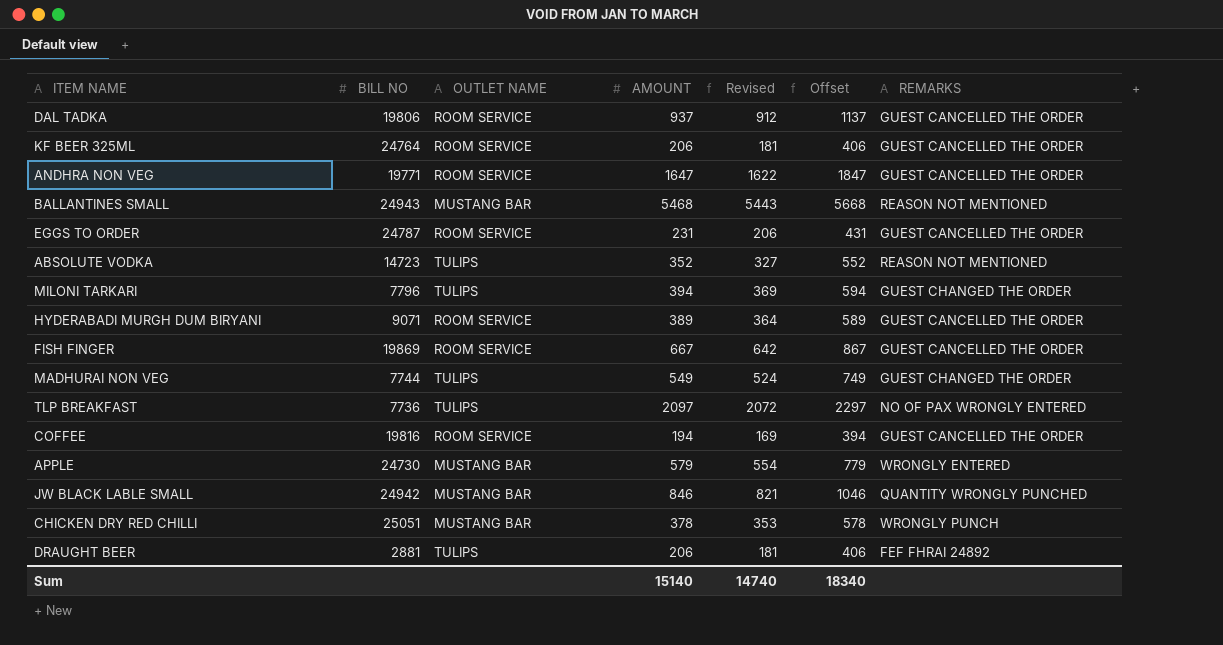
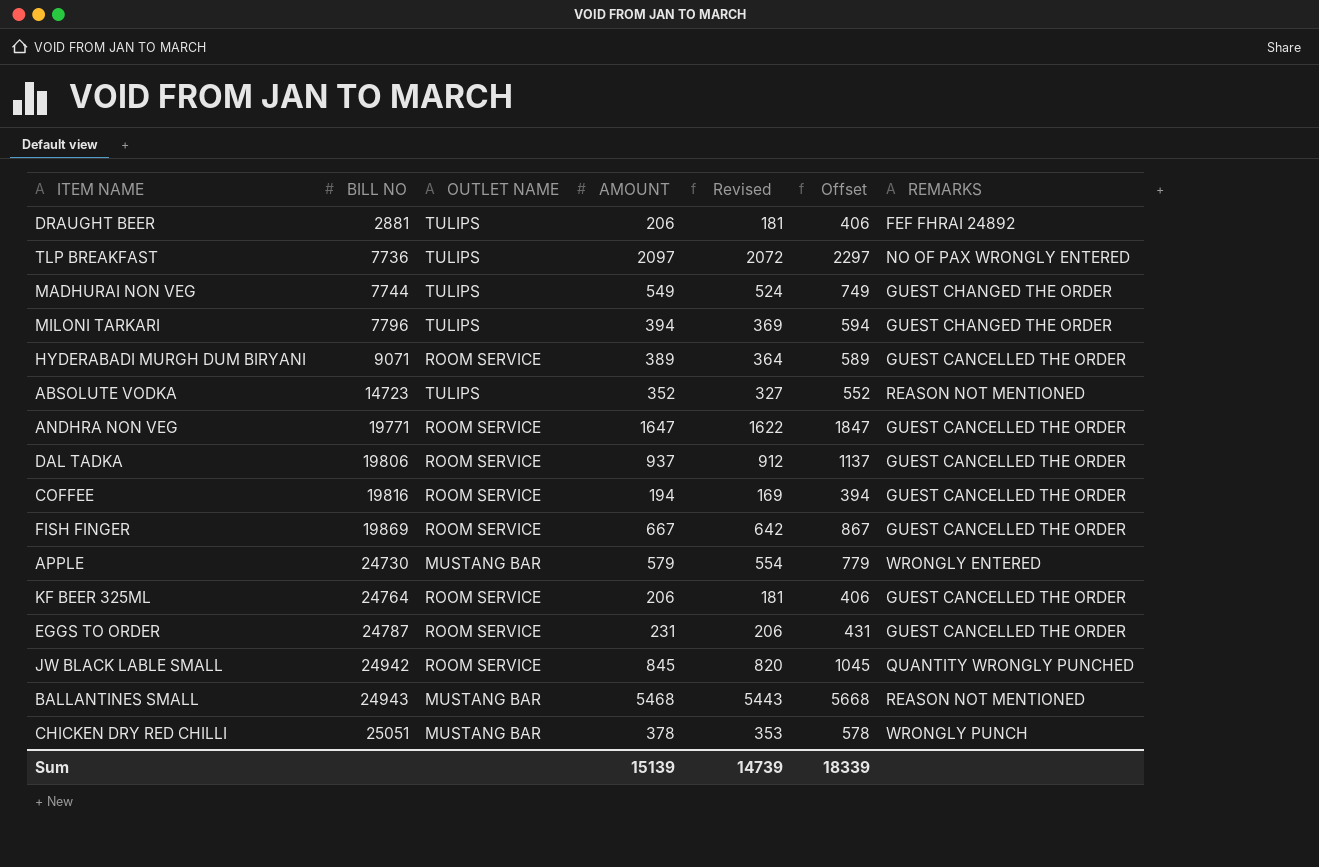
row order: none -> BILL NO ascending
JW BLACK LABLE SMALL | OUTLET NAME: MUSTANG BAR -> ROOM SERVICE
JW BLACK LABLE SMALL | AMOUNT: 846 -> 845
JW BLACK LABLE SMALL | Revised: 821 -> 820
JW BLACK LABLE SMALL | Offset: 1046 -> 1045
Sum | AMOUNT: 15140 -> 15139
Sum | Revised: 14740 -> 14739
Sum | Offset: 18340 -> 18339

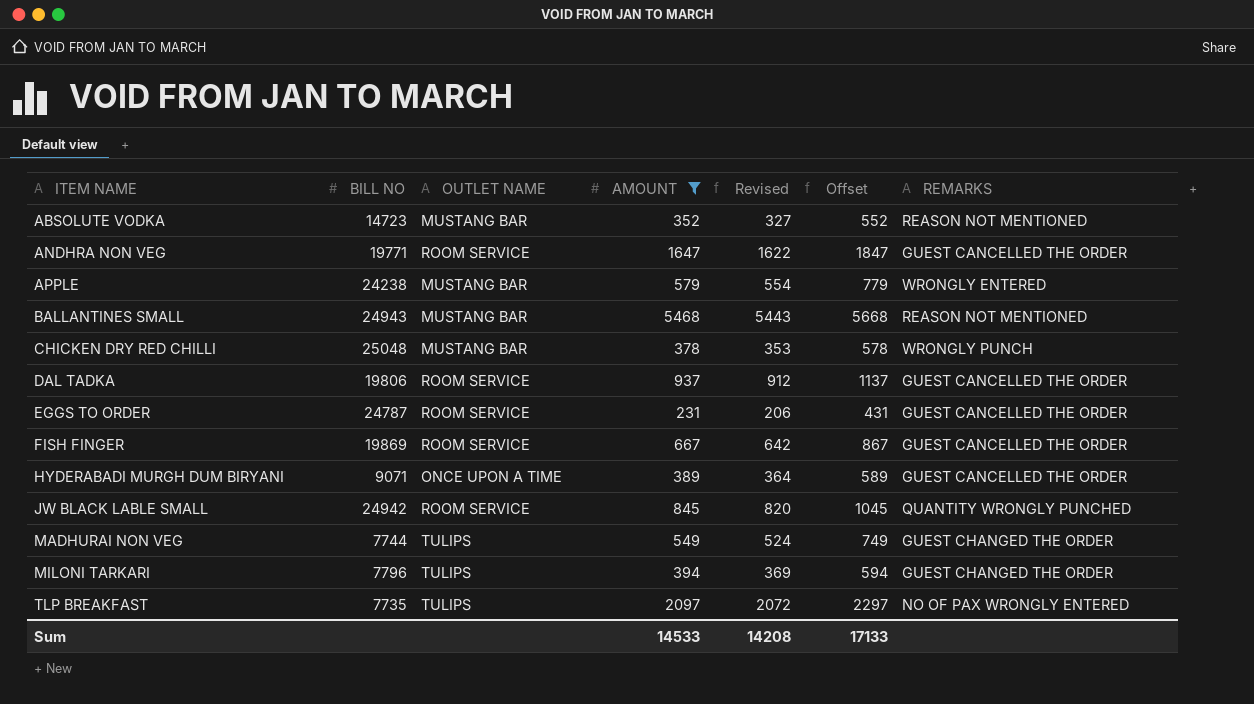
filter: none -> AMOUNT >= 231
row order: BILL NO ascending -> ITEM NAME ascending
ABSOLUTE VODKA | OUTLET NAME: TULIPS -> MUSTANG BAR
APPLE | BILL NO: 24730 -> 24238
CHICKEN DRY RED CHILLI | BILL NO: 25051 -> 25048
HYDERABADI MURGH DUM BIRYANI | OUTLET NAME: ROOM SERVICE -> ONCE UPON A TIME
TLP BREAKFAST | BILL NO: 7736 -> 7735
Sum | AMOUNT: 15139 -> 14533
Sum | Revised: 14739 -> 14208
Sum | Offset: 18339 -> 17133

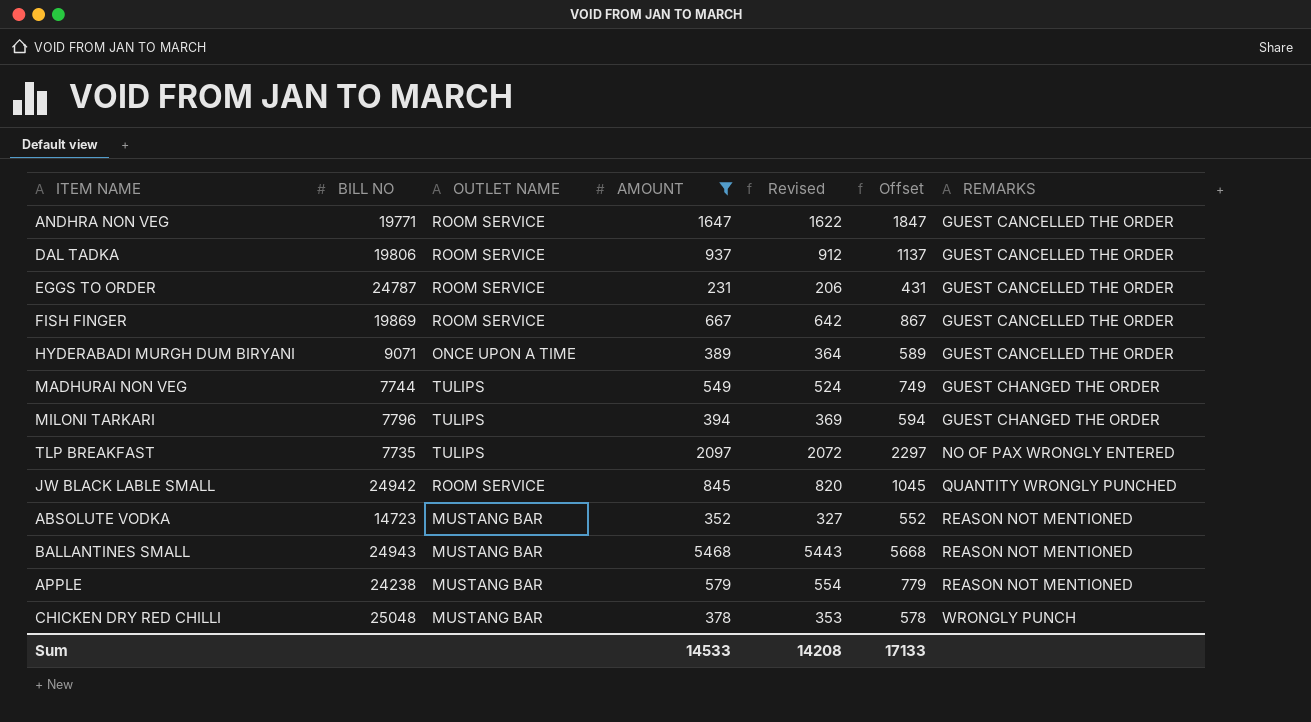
row order: ITEM NAME ascending -> REMARKS ascending
APPLE | REMARKS: WRONGLY ENTERED -> REASON NOT MENTIONED

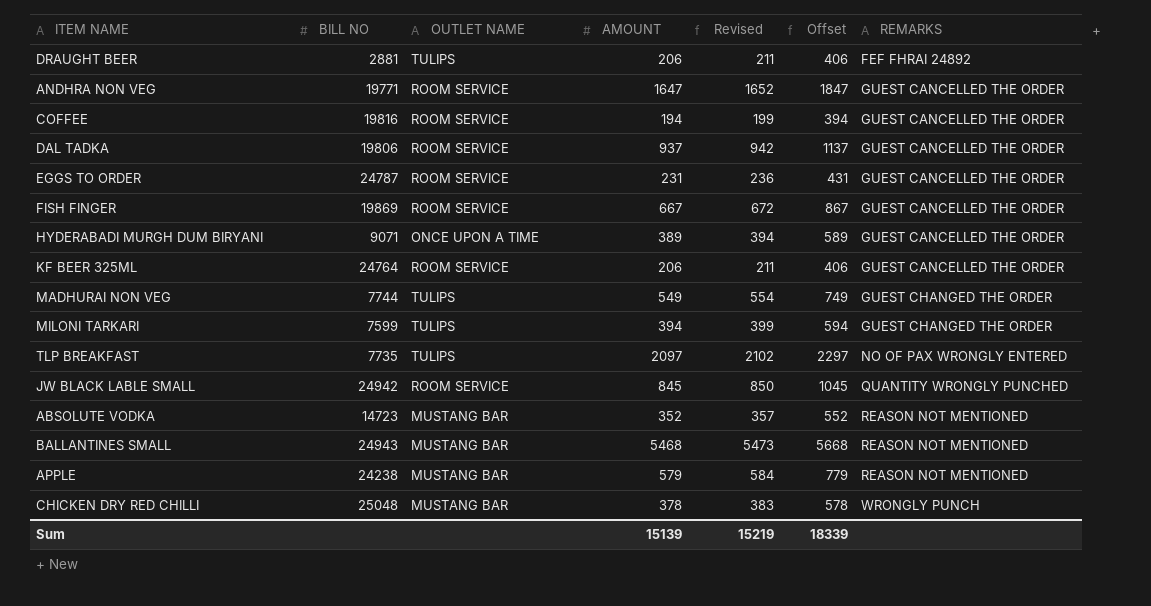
filter: AMOUNT >= 231 -> none
column Revised | formula: [AMOUNT] - 25 -> [AMOUNT] + 5
MILONI TARKARI | BILL NO: 7796 -> 7599
Sum | AMOUNT: 14533 -> 15139
Sum | Revised: 14208 -> 15219
Sum | Offset: 17133 -> 18339

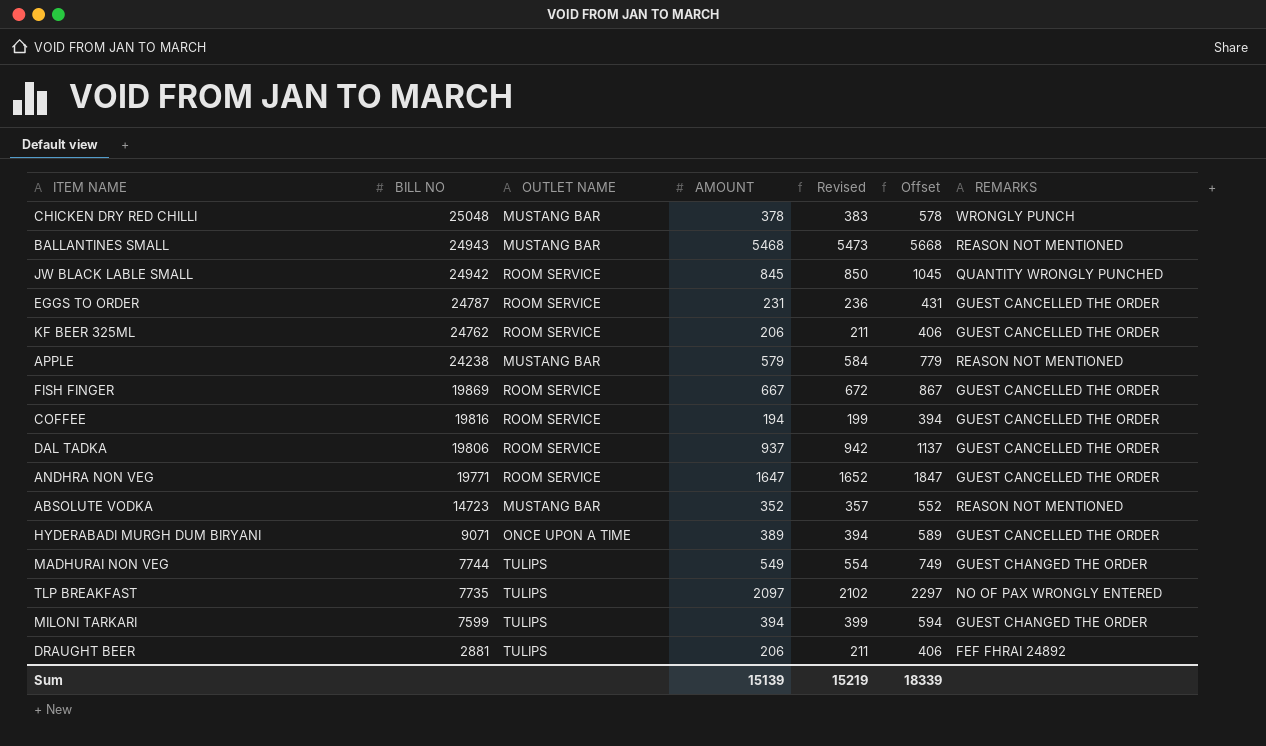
row order: REMARKS ascending -> BILL NO descending
KF BEER 325ML | BILL NO: 24764 -> 24762

